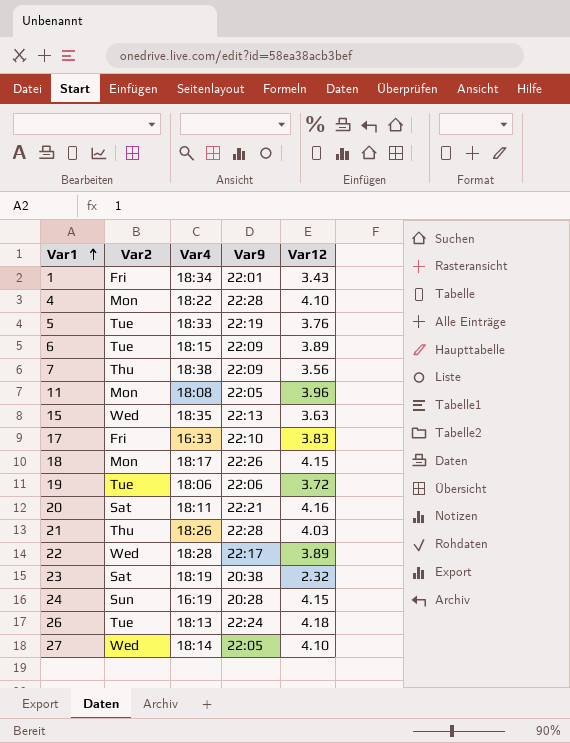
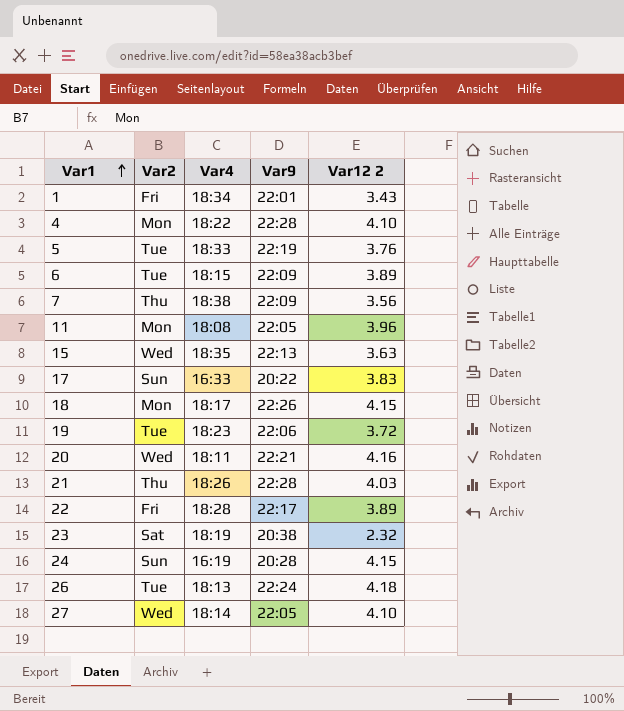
column name: Var12 -> Var12 2
17 | Var2: Fri -> Sun
17 | Var9: 22:10 -> 20:22
19 | Var4: 18:06 -> 18:23
20 | Var2: Sat -> Wed
22 | Var2: Wed -> Fri

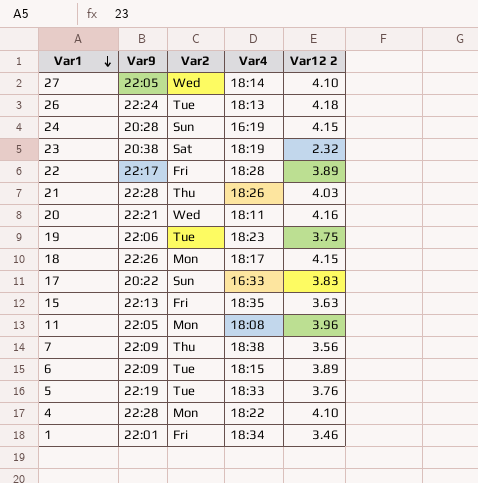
row order: Var1 ascending -> Var1 descending
column Var9 | position: 4 -> 2
19 | Var12 2: 3.72 -> 3.75
15 | Var2: Wed -> Fri
1 | Var12 2: 3.43 -> 3.46

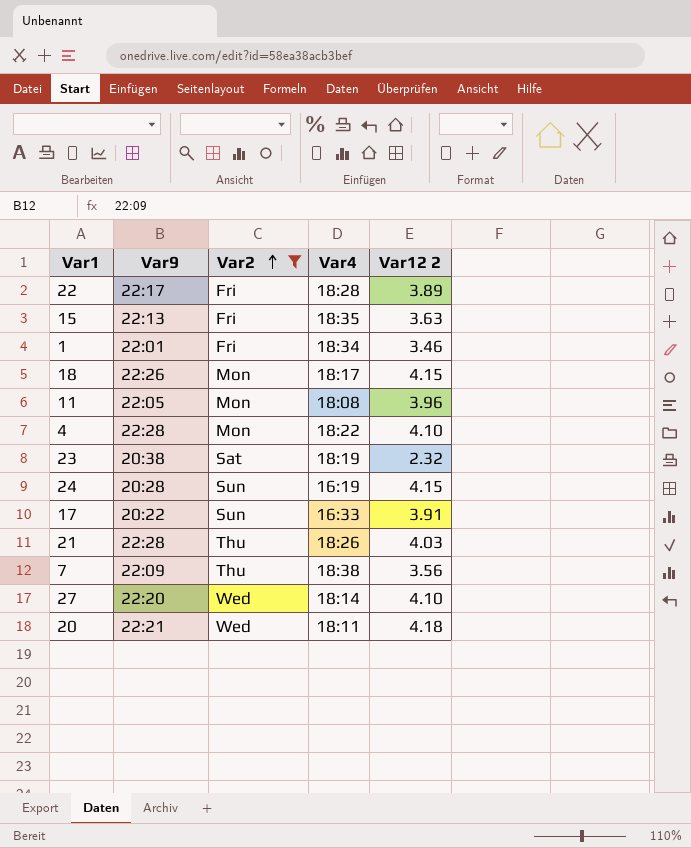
filter: none -> Var2 != Tue
row order: Var1 descending -> Var2 ascending
17 | Var12 2: 3.83 -> 3.91
27 | Var9: 22:05 -> 22:20
20 | Var12 2: 4.16 -> 4.18

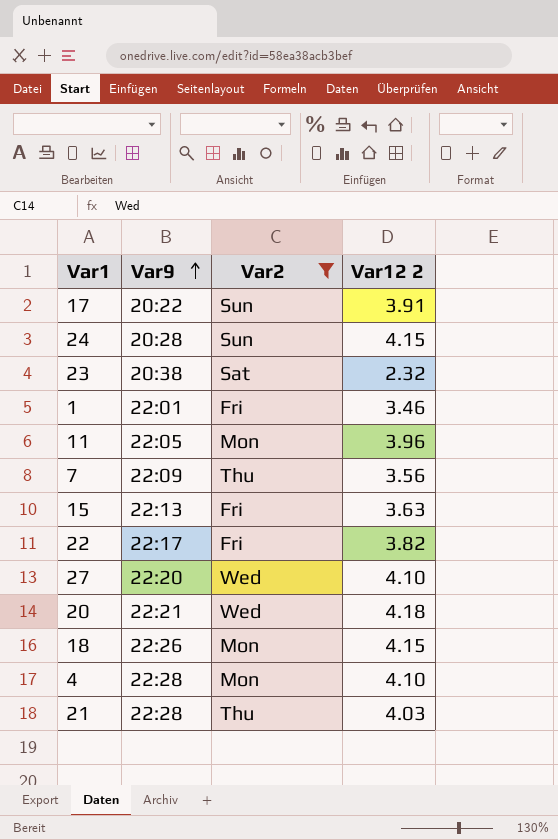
row order: Var2 ascending -> Var9 ascending
column Var4 | position: 4 -> none
22 | Var12 2: 3.89 -> 3.82

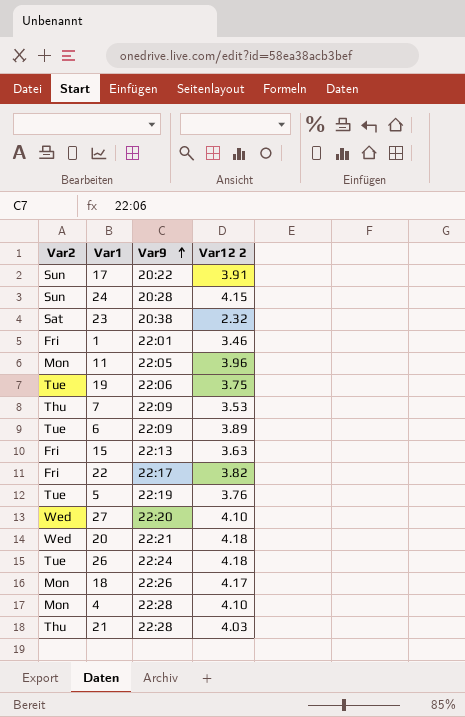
filter: Var2 != Tue -> none
column Var2 | position: 3 -> 1
7 | Var12 2: 3.56 -> 3.53
18 | Var12 2: 4.15 -> 4.17

